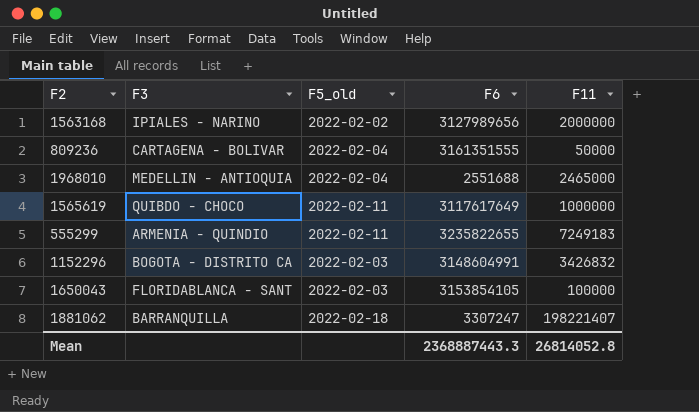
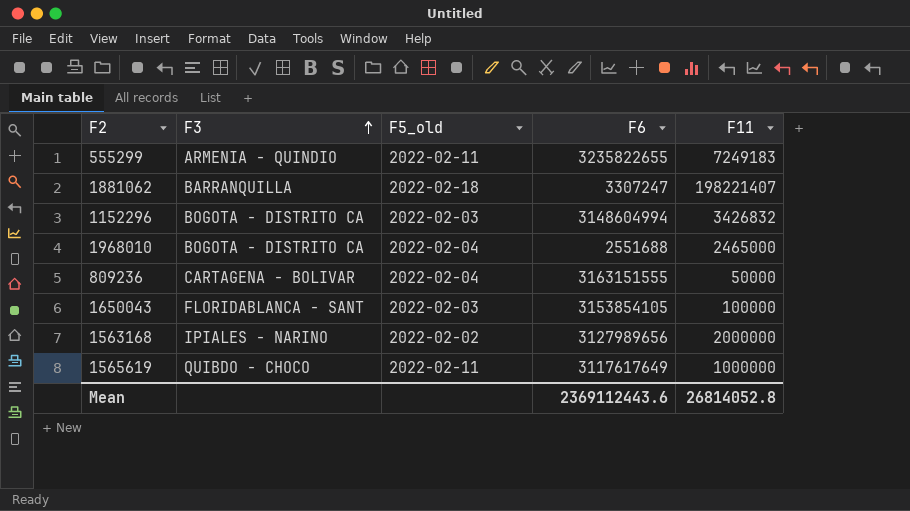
row order: none -> F3 ascending
1152296 | F6: 3148604991 -> 3148604994
1968010 | F3: MEDELLIN - ANTIOQUIA -> BOGOTA - DISTRITO CA
809236 | F6: 3161351555 -> 3163151555
Mean | F6: 2368887443.3 -> 2369112443.6

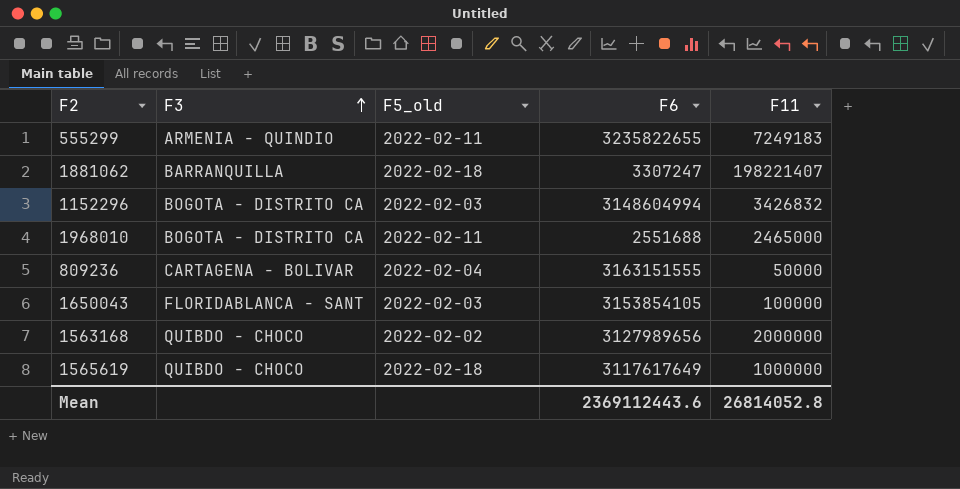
1968010 | F5_old: 2022-02-04 -> 2022-02-11
1563168 | F3: IPIALES - NARINO -> QUIBDO - CHOCO
1565619 | F5_old: 2022-02-11 -> 2022-02-18

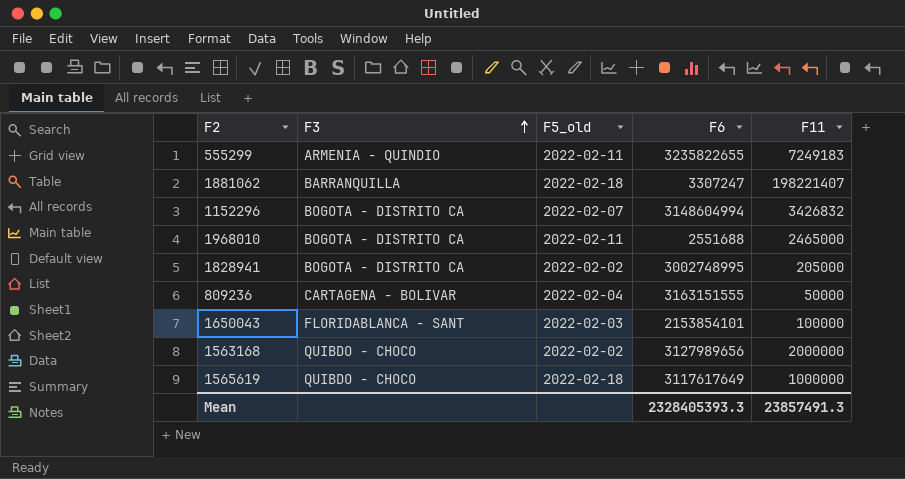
1152296 | F5_old: 2022-02-03 -> 2022-02-07
row 1828941: none -> BOGOTA - DISTRITO CA | 2022-02-02 | 3002748995 | 205000
1650043 | F6: 3153854105 -> 2153854101
Mean | F6: 2369112443.6 -> 2328405393.3
Mean | F11: 26814052.8 -> 23857491.3

